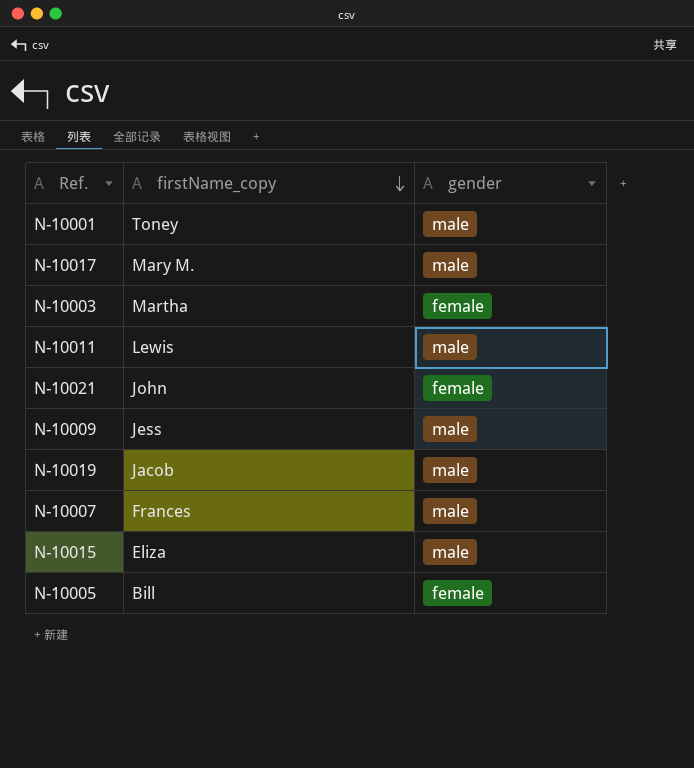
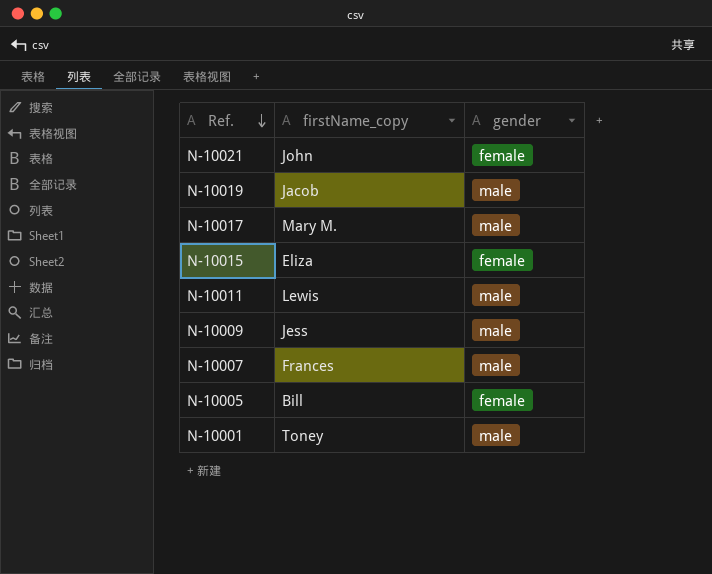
row order: firstName_copy descending -> Ref. descending
row N-10003: Martha | female -> none
N-10015 | gender: male -> female

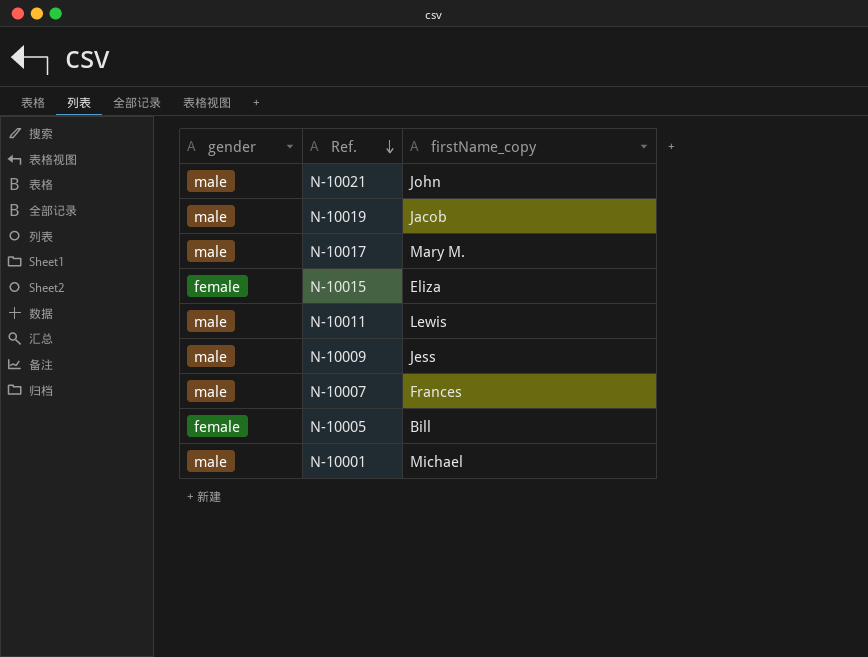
column gender | position: 3 -> 1
N-10021 | gender: female -> male
N-10001 | firstName_copy: Toney -> Michael

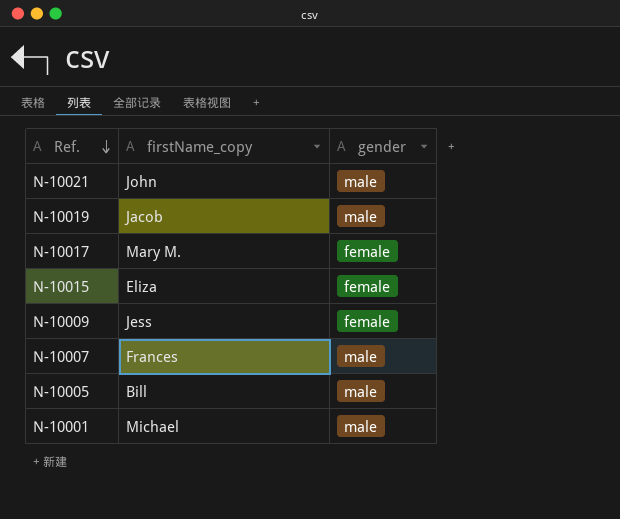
column gender | position: 1 -> 3
row N-10011: male | Lewis -> none
N-10017 | gender: male -> female
N-10009 | gender: male -> female
N-10005 | gender: female -> male

